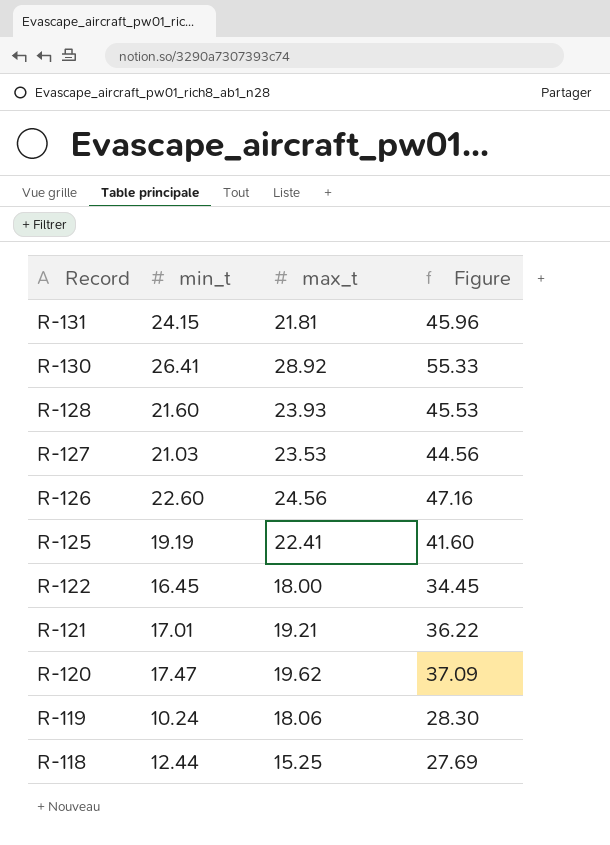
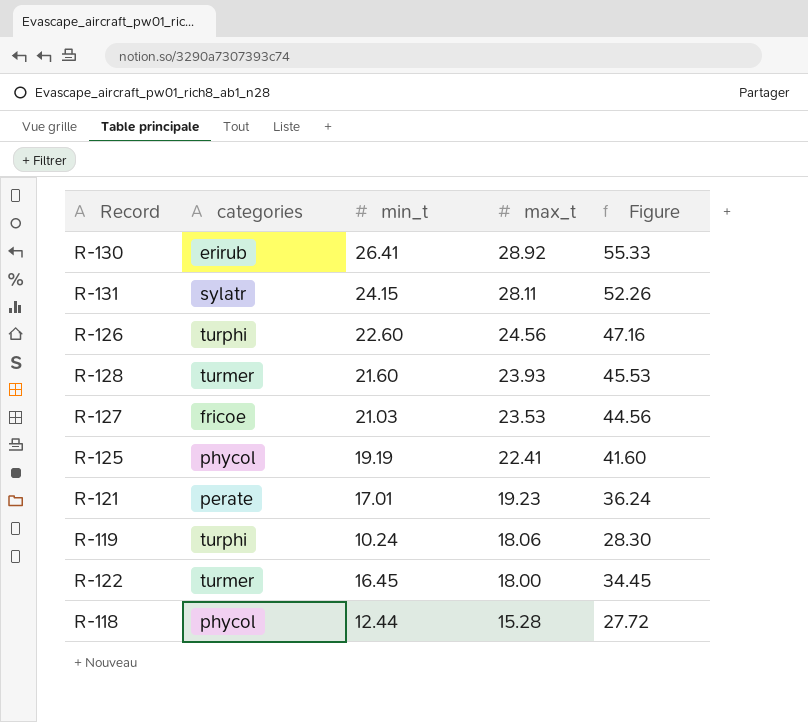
row order: Record descending -> max_t descending
column categories | position: none -> 2
row R-120: 17.47 | 19.62 | 37.09 -> none
R-131 | max_t: 21.81 -> 28.11
R-131 | Figure: 45.96 -> 52.26
R-121 | max_t: 19.21 -> 19.23
R-121 | Figure: 36.22 -> 36.24
R-118 | max_t: 15.25 -> 15.28
R-118 | Figure: 27.69 -> 27.72

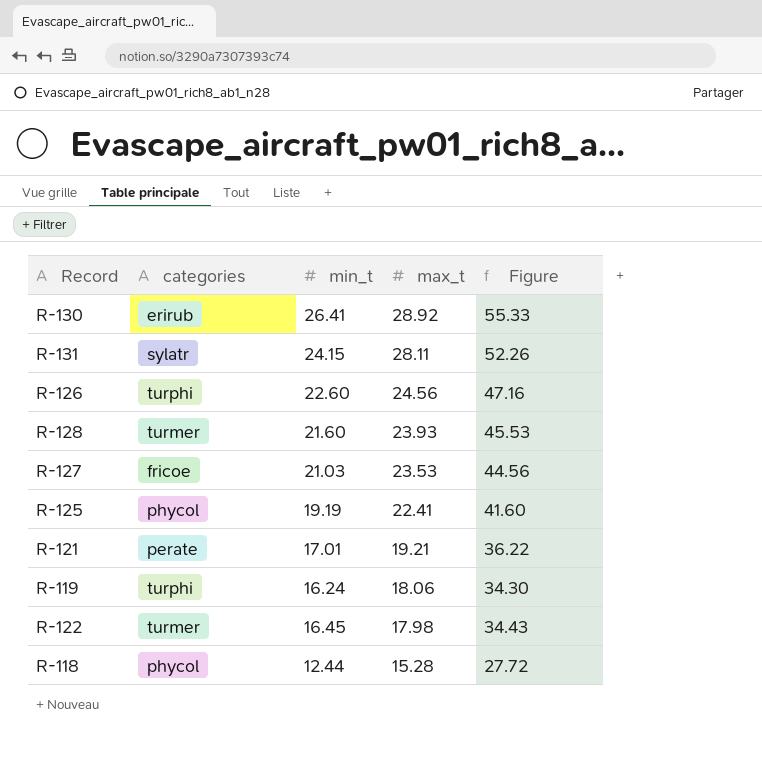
R-121 | max_t: 19.23 -> 19.21
R-121 | Figure: 36.24 -> 36.22
R-119 | min_t: 10.24 -> 16.24
R-119 | Figure: 28.30 -> 34.30
R-122 | max_t: 18.00 -> 17.98
R-122 | Figure: 34.45 -> 34.43

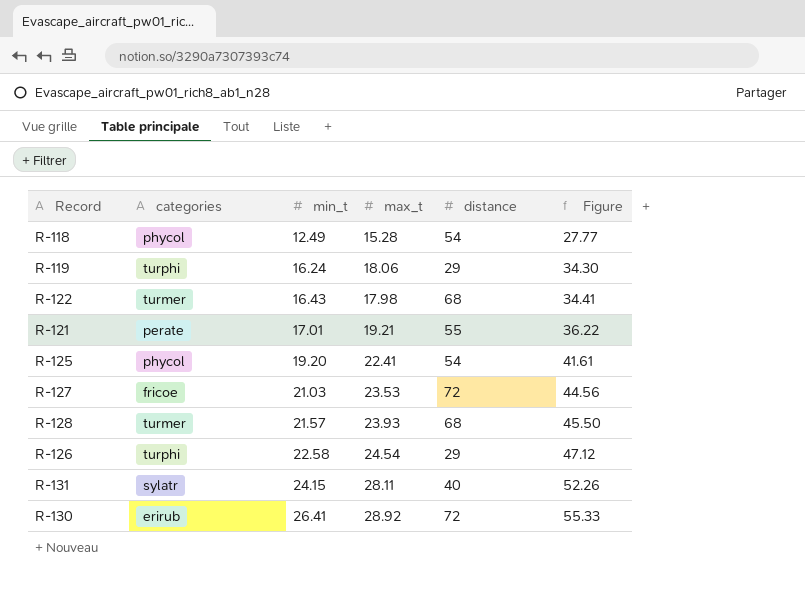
row order: max_t descending -> min_t ascending
column distance | position: none -> 5
R-118 | min_t: 12.44 -> 12.49
R-118 | Figure: 27.72 -> 27.77
R-122 | min_t: 16.45 -> 16.43
R-122 | Figure: 34.43 -> 34.41
R-125 | min_t: 19.19 -> 19.20
R-125 | Figure: 41.60 -> 41.61
R-128 | min_t: 21.60 -> 21.57
R-128 | Figure: 45.53 -> 45.50
R-126 | min_t: 22.60 -> 22.58
R-126 | max_t: 24.56 -> 24.54
R-126 | Figure: 47.16 -> 47.12

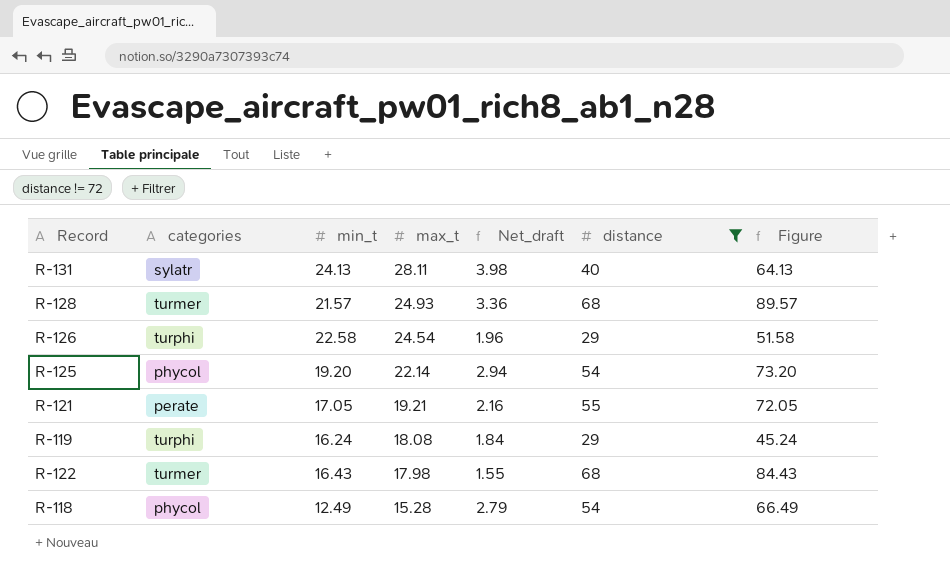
filter: none -> distance != 72
row order: min_t ascending -> max_t descending
column Net_draft | formula: none -> [max_t] - [min_t]
column Figure | formula: [min_t] + [max_t] -> [min_t] + [distance]
R-131 | min_t: 24.15 -> 24.13
R-128 | max_t: 23.93 -> 24.93
R-125 | max_t: 22.41 -> 22.14
R-121 | min_t: 17.01 -> 17.05
R-119 | max_t: 18.06 -> 18.08

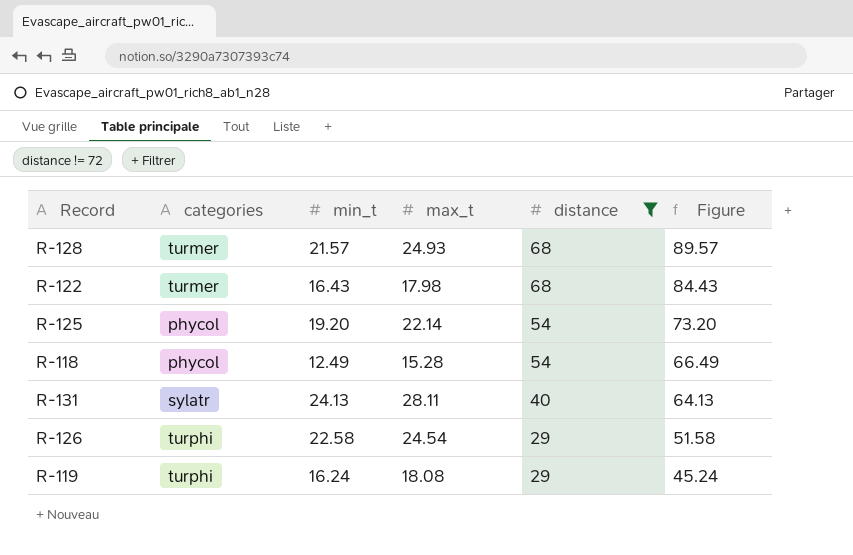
row order: max_t descending -> distance descending
column Net_draft | formula: [max_t] - [min_t] -> none
row R-121: perate | 17.05 | 19.21 | 2.16 | 55 | 72.05 -> none

